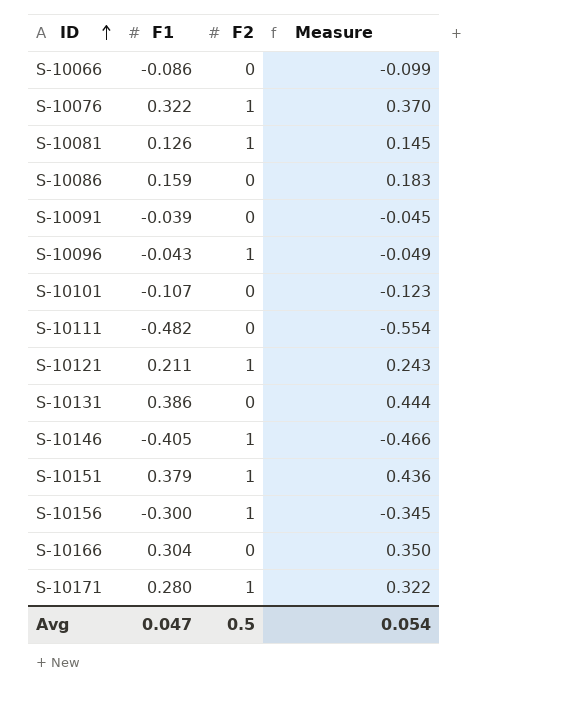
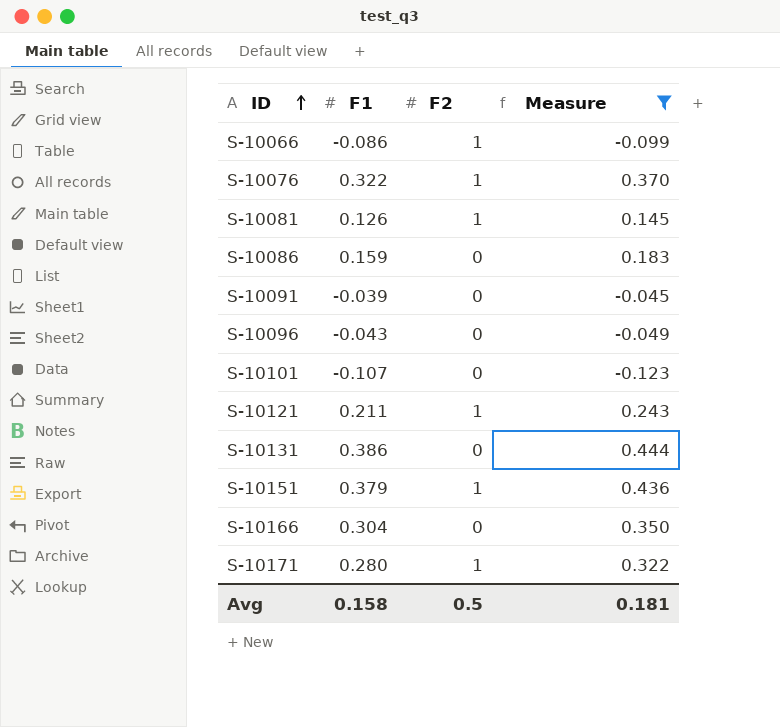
filter: none -> Measure >= -0.123
S-10066 | F2: 0 -> 1
S-10096 | F2: 1 -> 0
Avg | F1: 0.047 -> 0.158
Avg | Measure: 0.054 -> 0.181

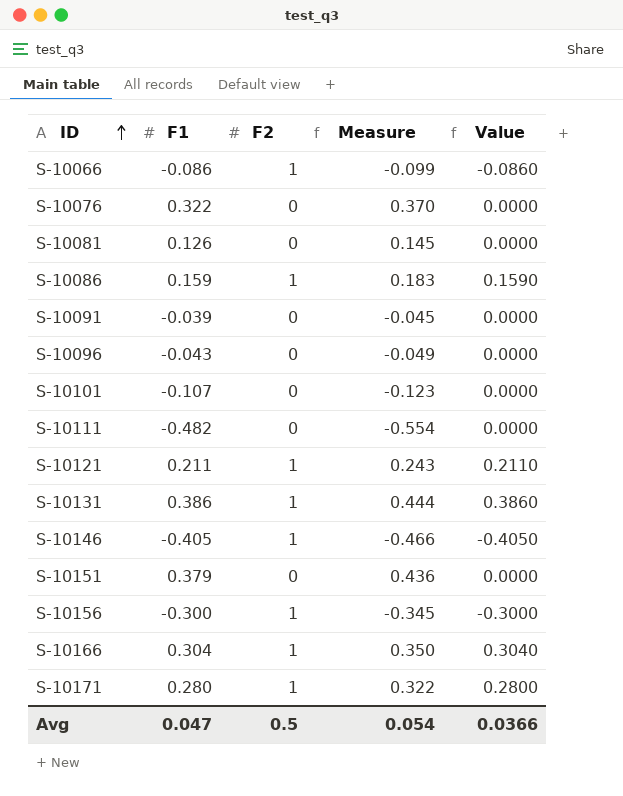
filter: Measure >= -0.123 -> none
column Value | formula: none -> [F1] * [F2]
S-10076 | F2: 1 -> 0
S-10081 | F2: 1 -> 0
S-10086 | F2: 0 -> 1
S-10131 | F2: 0 -> 1
S-10151 | F2: 1 -> 0
S-10166 | F2: 0 -> 1
Avg | F1: 0.158 -> 0.047
Avg | Measure: 0.181 -> 0.054

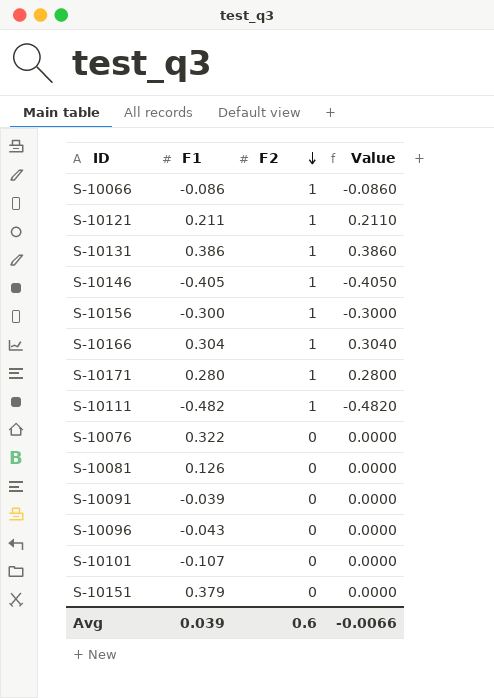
row order: ID ascending -> F2 descending
column Measure | formula: [F1] * 1.15 -> none
row S-10086: 0.159 | 1 | 0.183 | 0.1590 -> none
S-10111 | F2: 0 -> 1
S-10111 | Value: 0.0000 -> -0.4820
Avg | F1: 0.047 -> 0.039
Avg | F2: 0.5 -> 0.6
Avg | Value: 0.0366 -> -0.0066

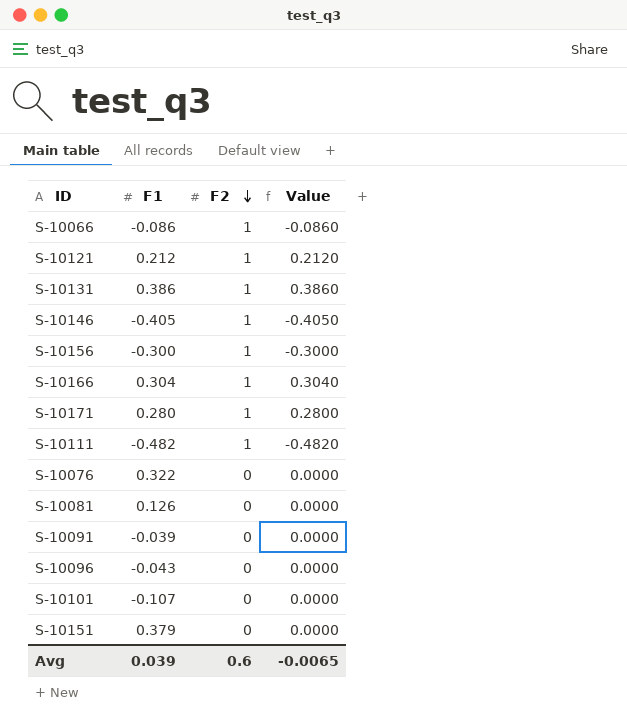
S-10121 | F1: 0.211 -> 0.212
S-10121 | Value: 0.2110 -> 0.2120
Avg | Value: -0.0066 -> -0.0065

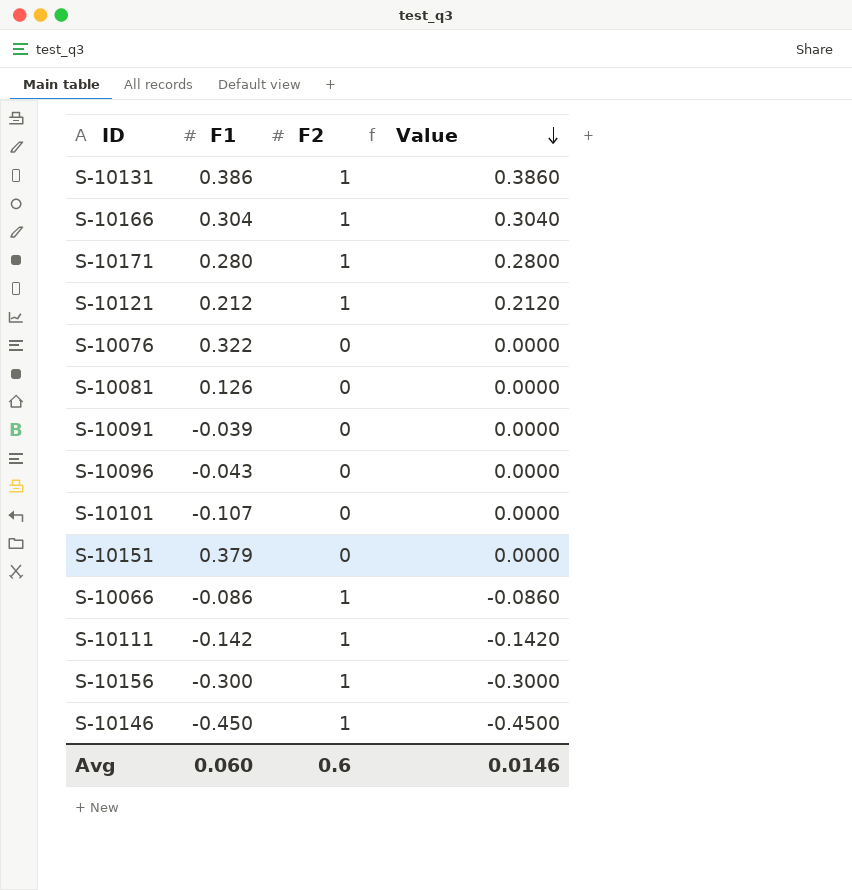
row order: F2 descending -> Value descending
S-10111 | F1: -0.482 -> -0.142
S-10111 | Value: -0.4820 -> -0.1420
S-10146 | F1: -0.405 -> -0.450
S-10146 | Value: -0.4050 -> -0.4500
Avg | F1: 0.039 -> 0.060
Avg | Value: -0.0065 -> 0.0146

